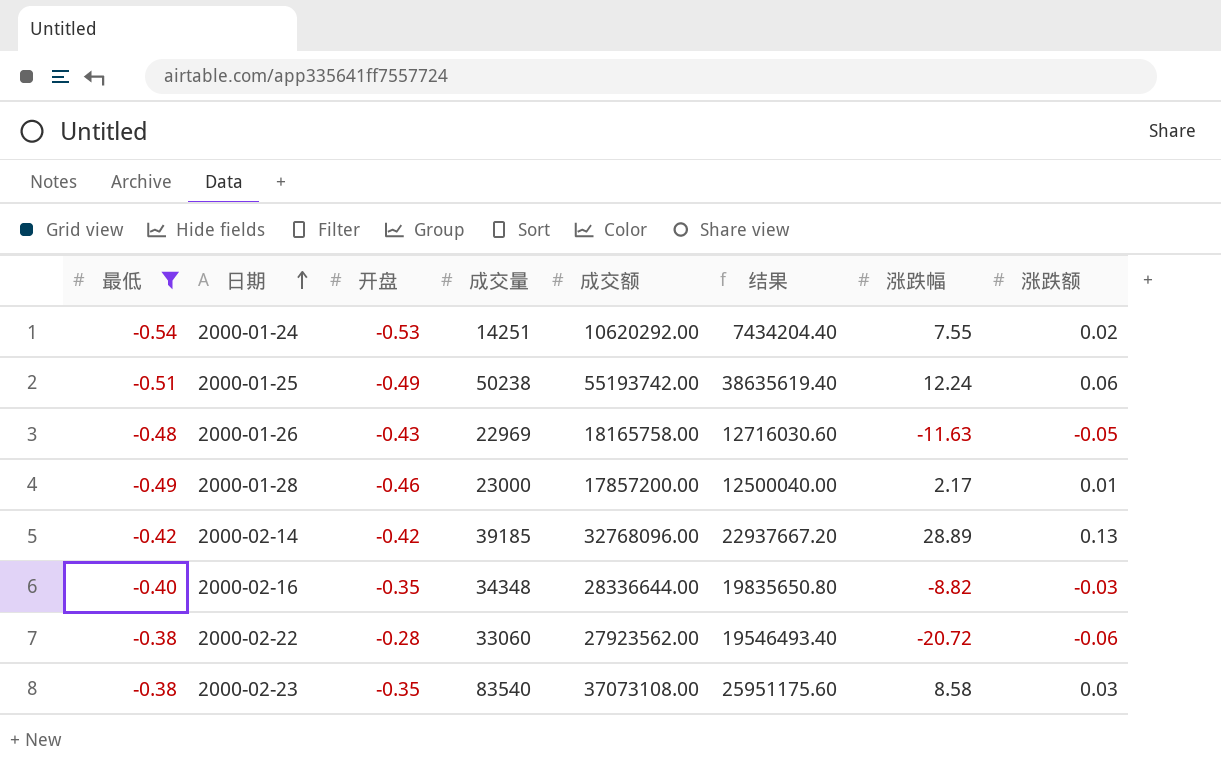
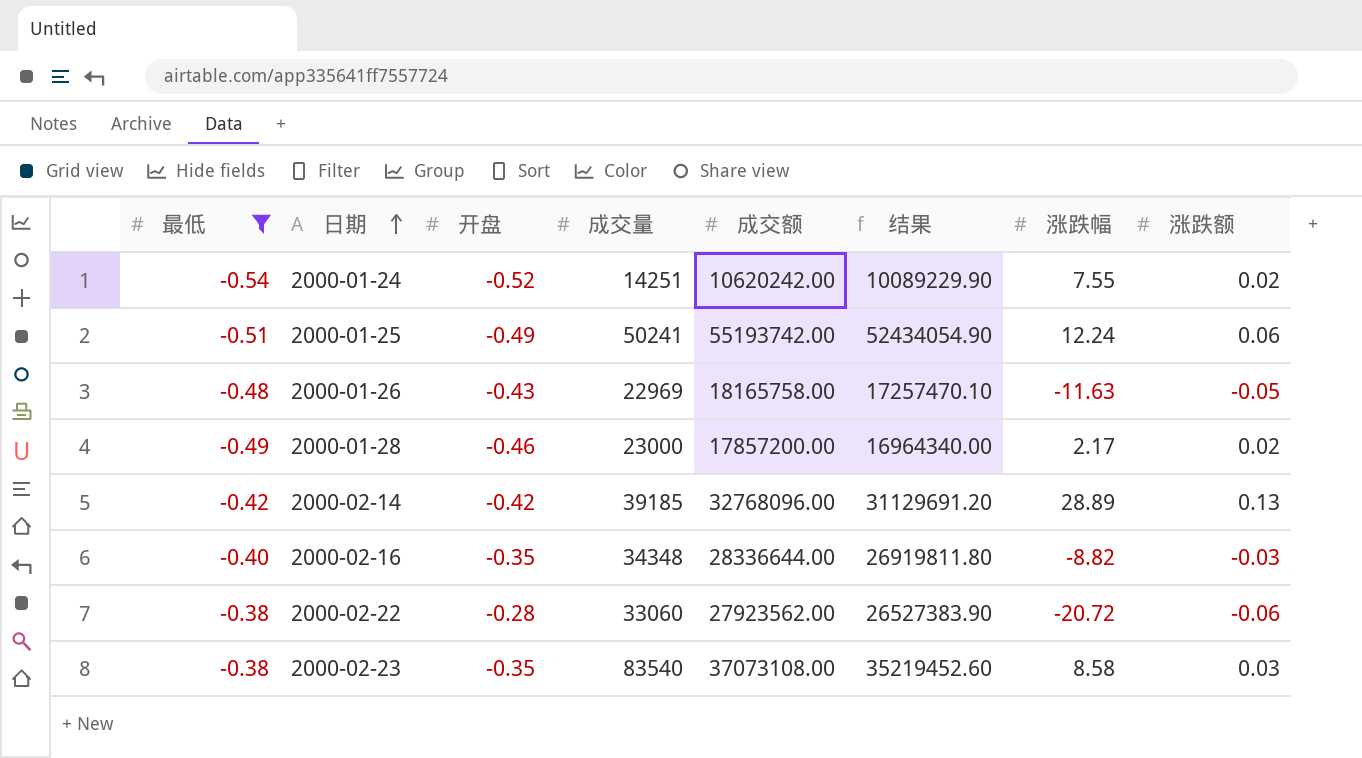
column 结果 | formula: [成交额] * 0.7 -> [成交额] * 0.95
2000-01-24 | 开盘: -0.53 -> -0.52
2000-01-24 | 成交额: 10620292.00 -> 10620242.00
2000-01-25 | 成交量: 50238 -> 50241
2000-01-28 | 涨跌额: 0.01 -> 0.02

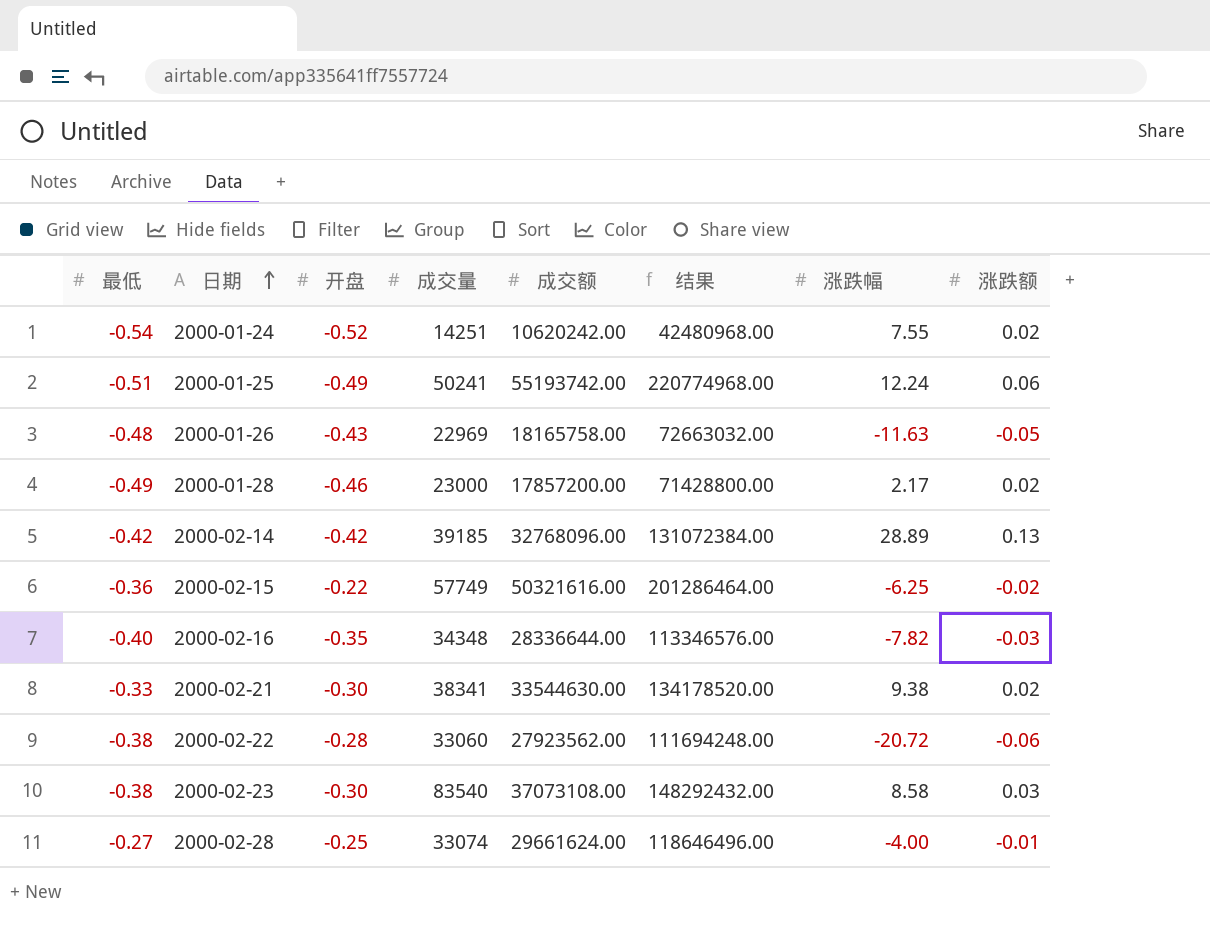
filter: 最低 <= -0.38 -> none
column 结果 | formula: [成交额] * 0.95 -> [成交额] * 4
2000-02-16 | 涨跌幅: -8.82 -> -7.82
2000-02-23 | 开盘: -0.35 -> -0.30

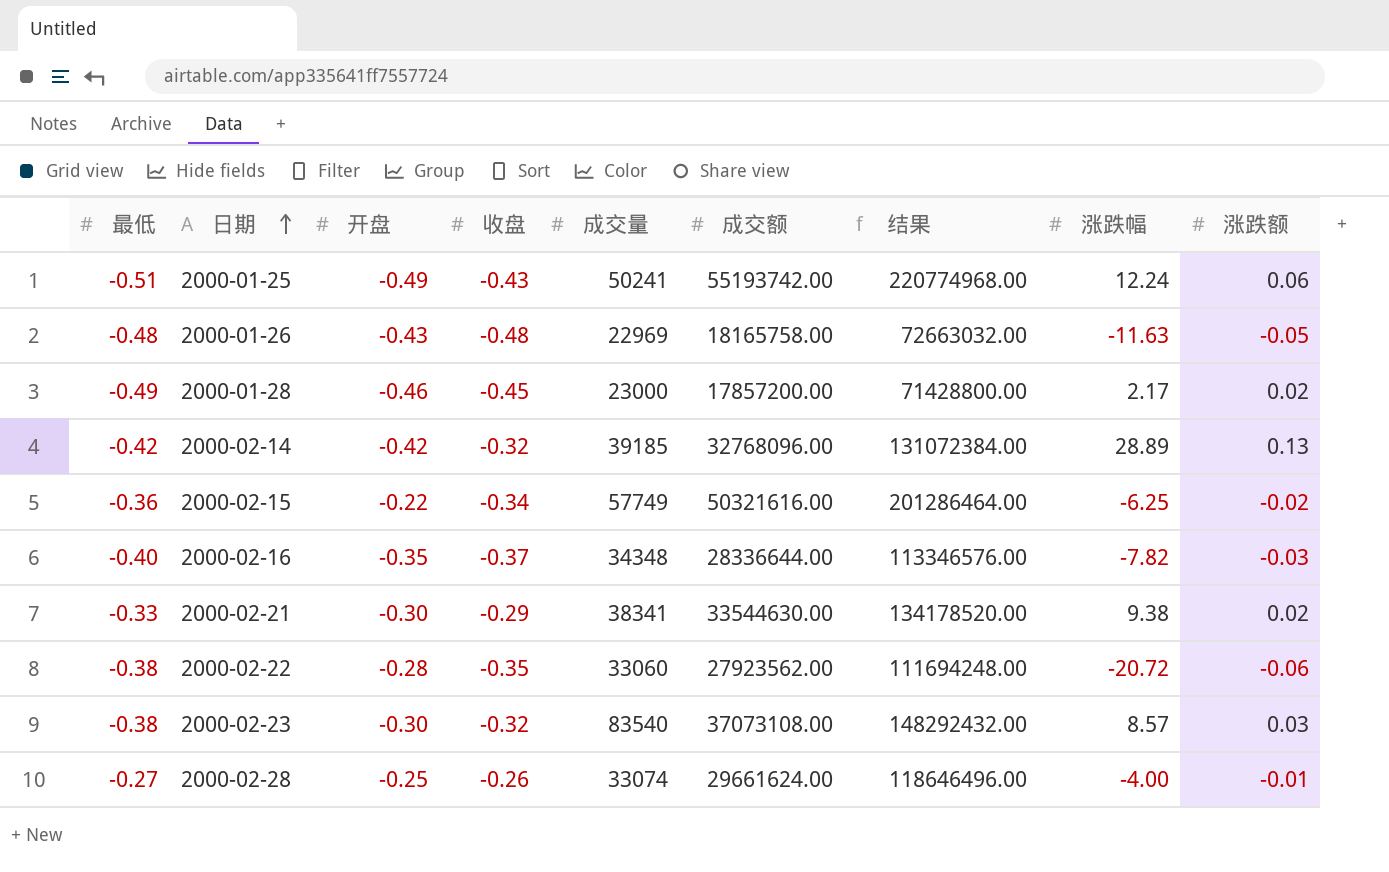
column 收盘 | position: none -> 4
row 2000-01-24: -0.54 | -0.52 | 14251 | 10620242.00 | 42480968.00 | 7.55 | 0.02 -> none
2000-02-23 | 涨跌幅: 8.58 -> 8.57

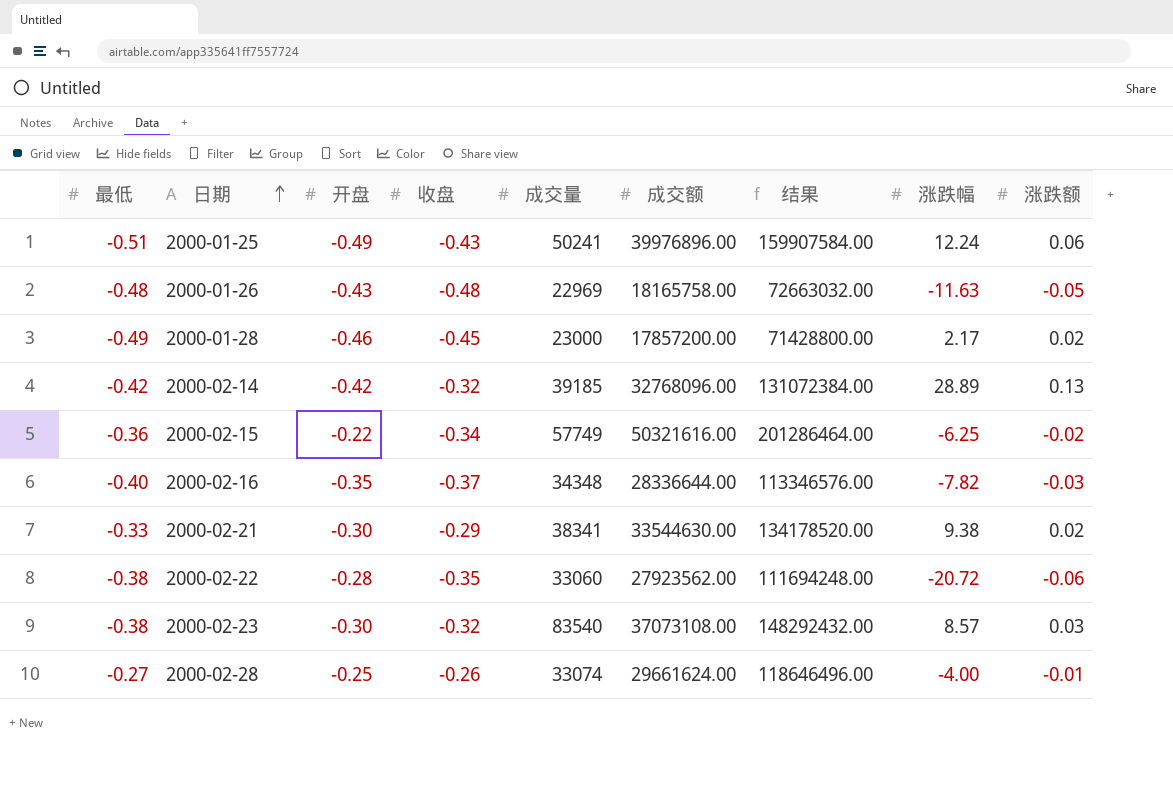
2000-01-25 | 成交额: 55193742.00 -> 39976896.00
2000-01-25 | 结果: 220774968.00 -> 159907584.00

